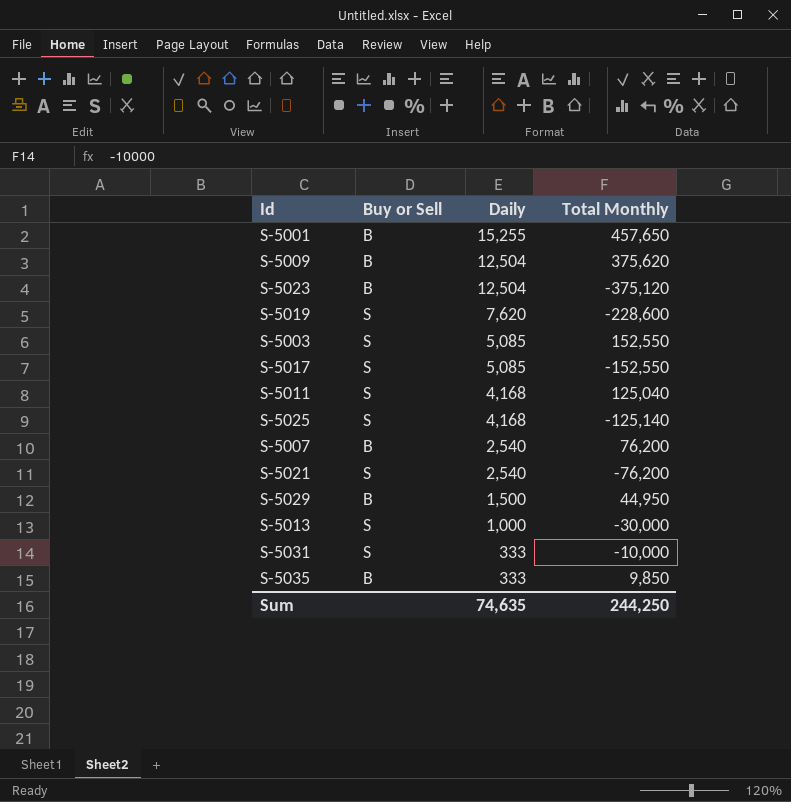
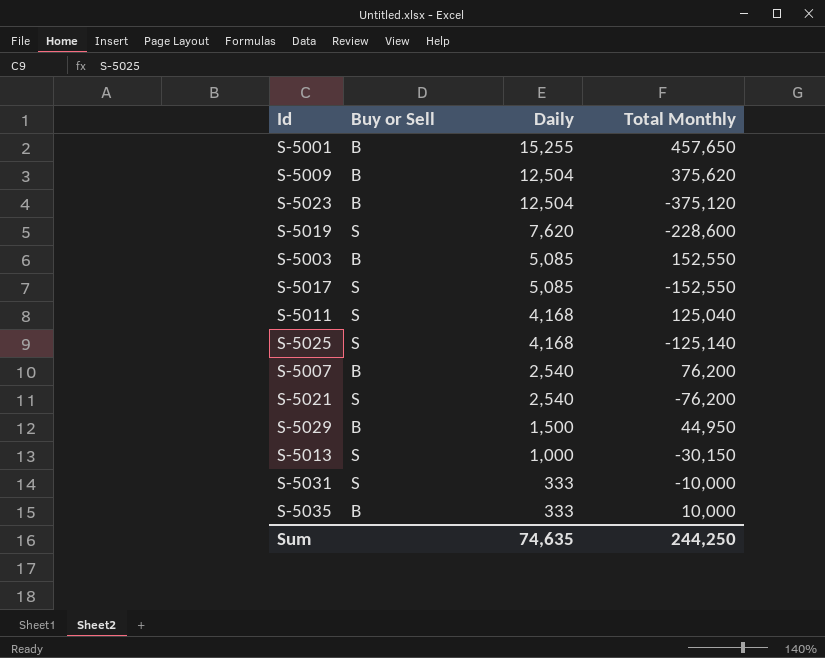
S-5003 | Buy or Sell: S -> B
S-5013 | Total Monthly: -30,000 -> -30,150
S-5035 | Total Monthly: 9,850 -> 10,000

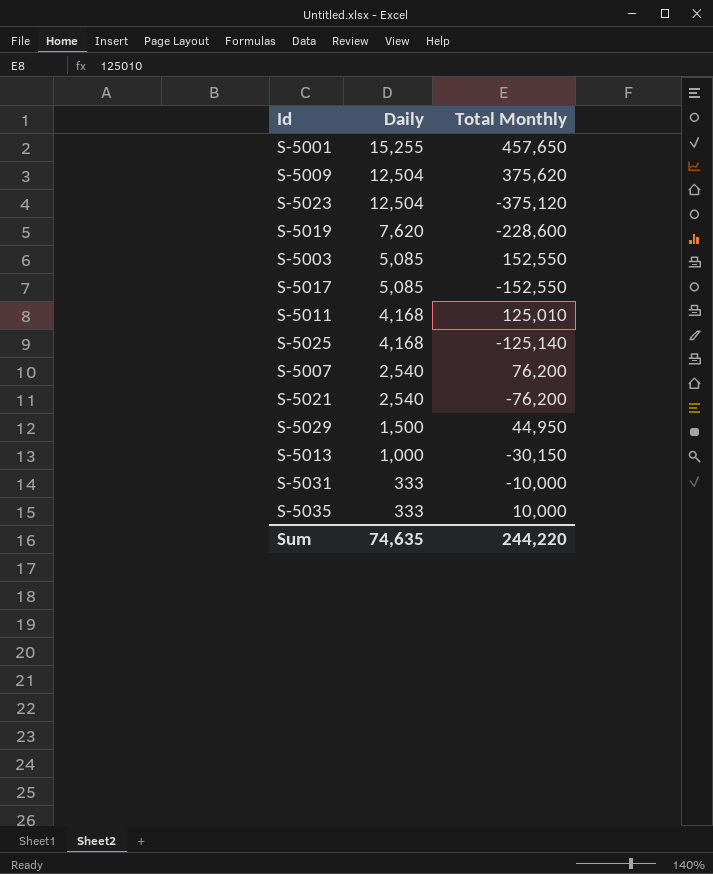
column Buy or Sell | position: 2 -> none
S-5011 | Total Monthly: 125,040 -> 125,010
Sum | Total Monthly: 244,250 -> 244,220

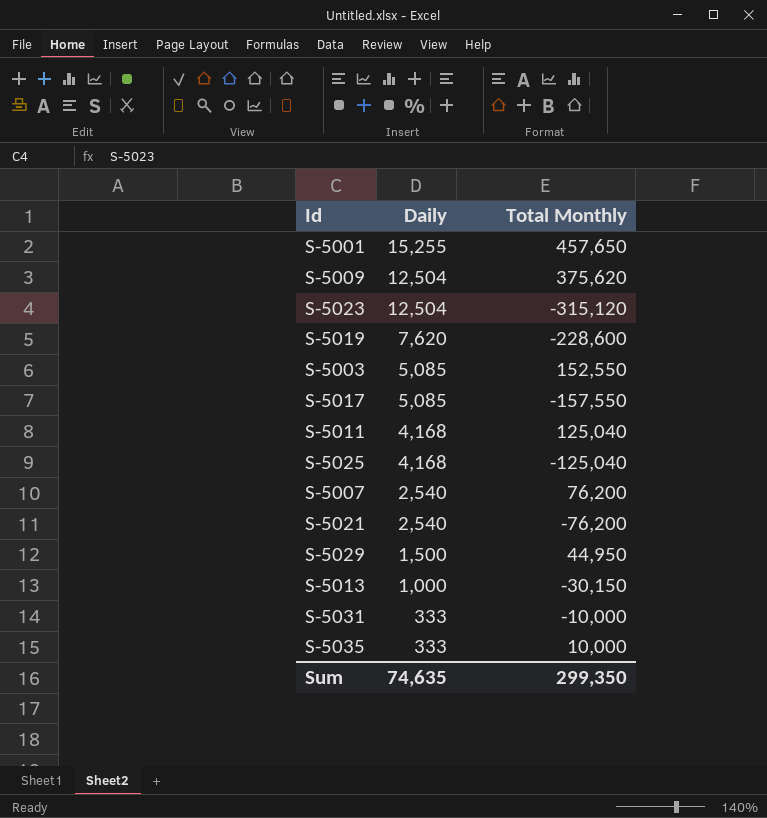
S-5023 | Total Monthly: -375,120 -> -315,120
S-5017 | Total Monthly: -152,550 -> -157,550
S-5011 | Total Monthly: 125,010 -> 125,040
S-5025 | Total Monthly: -125,140 -> -125,040
Sum | Total Monthly: 244,220 -> 299,350

